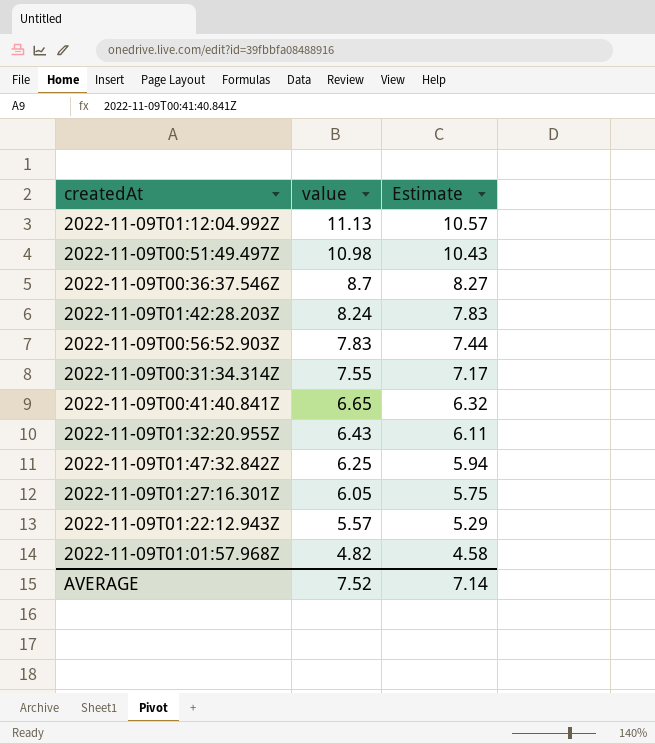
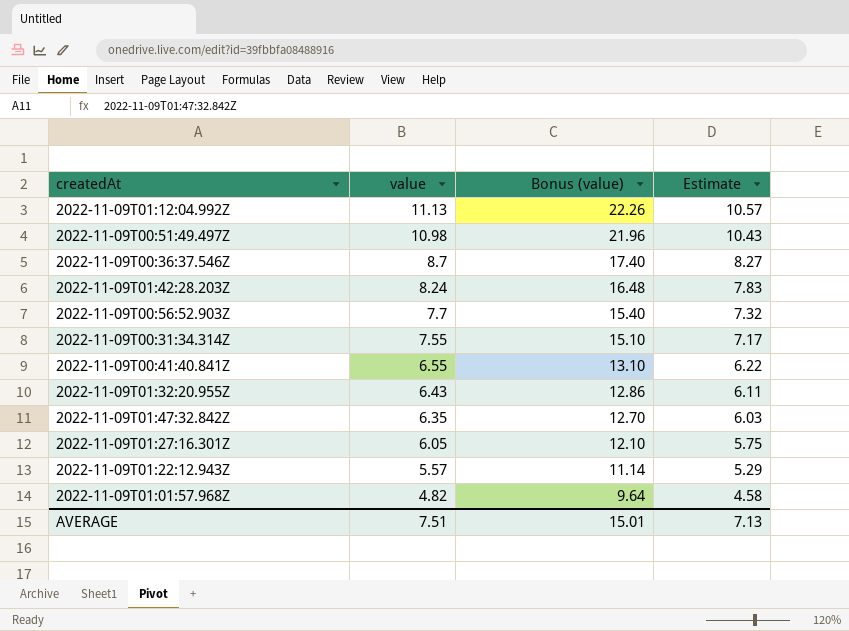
column Bonus (value) | formula: none -> [value] * 2
2022-11-09T00:56:52.903Z | value: 7.83 -> 7.7
2022-11-09T00:56:52.903Z | Estimate: 7.44 -> 7.32
2022-11-09T00:41:40.841Z | value: 6.65 -> 6.55
2022-11-09T00:41:40.841Z | Estimate: 6.32 -> 6.22
2022-11-09T01:47:32.842Z | value: 6.25 -> 6.35
2022-11-09T01:47:32.842Z | Estimate: 5.94 -> 6.03
AVERAGE | value: 7.52 -> 7.51
AVERAGE | Estimate: 7.14 -> 7.13

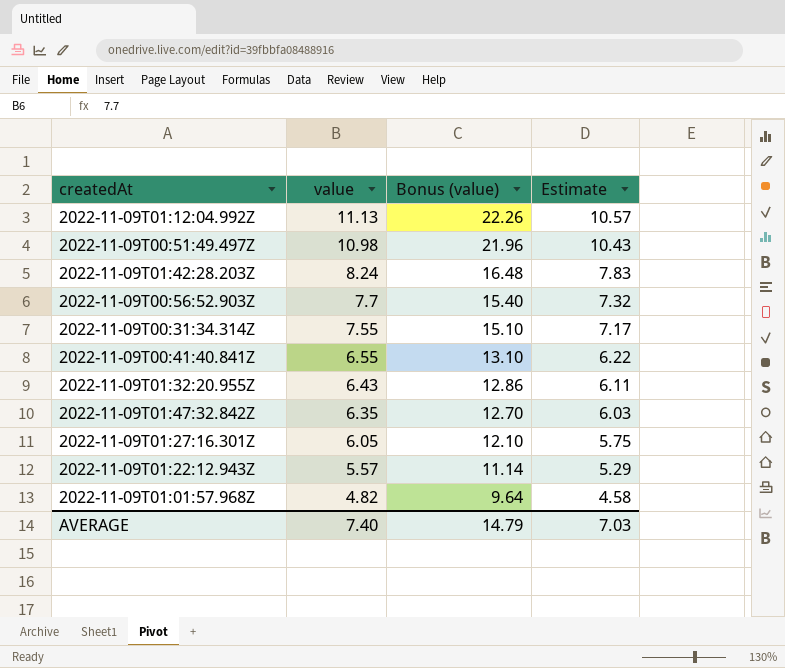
row 2022-11-09T00:36:37.546Z: 8.7 | 17.40 | 8.27 -> none
AVERAGE | value: 7.51 -> 7.40
AVERAGE | Bonus (value): 15.01 -> 14.79
AVERAGE | Estimate: 7.13 -> 7.03

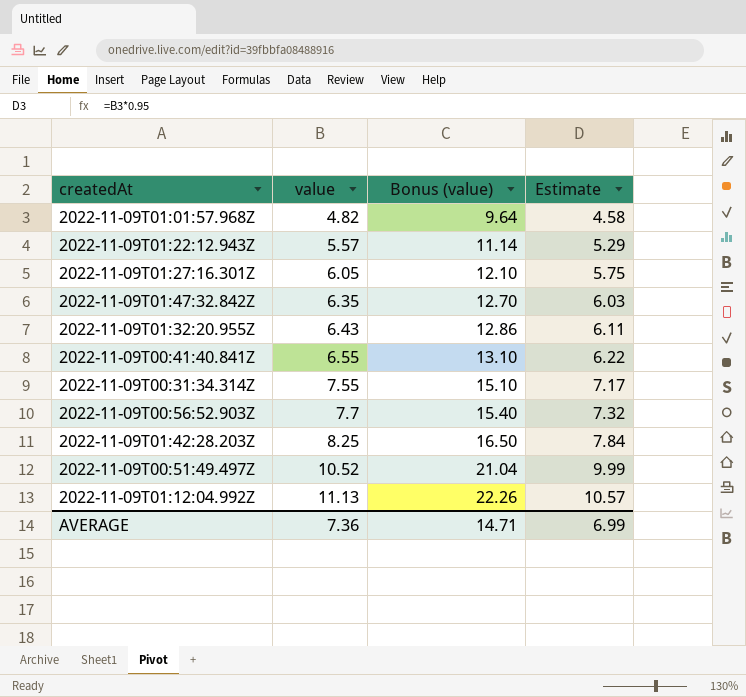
row order: value descending -> value ascending
2022-11-09T01:42:28.203Z | value: 8.24 -> 8.25
2022-11-09T01:42:28.203Z | Bonus (value): 16.48 -> 16.50
2022-11-09T01:42:28.203Z | Estimate: 7.83 -> 7.84
2022-11-09T00:51:49.497Z | value: 10.98 -> 10.52
2022-11-09T00:51:49.497Z | Bonus (value): 21.96 -> 21.04
2022-11-09T00:51:49.497Z | Estimate: 10.43 -> 9.99
AVERAGE | value: 7.40 -> 7.36
AVERAGE | Bonus (value): 14.79 -> 14.71
AVERAGE | Estimate: 7.03 -> 6.99

